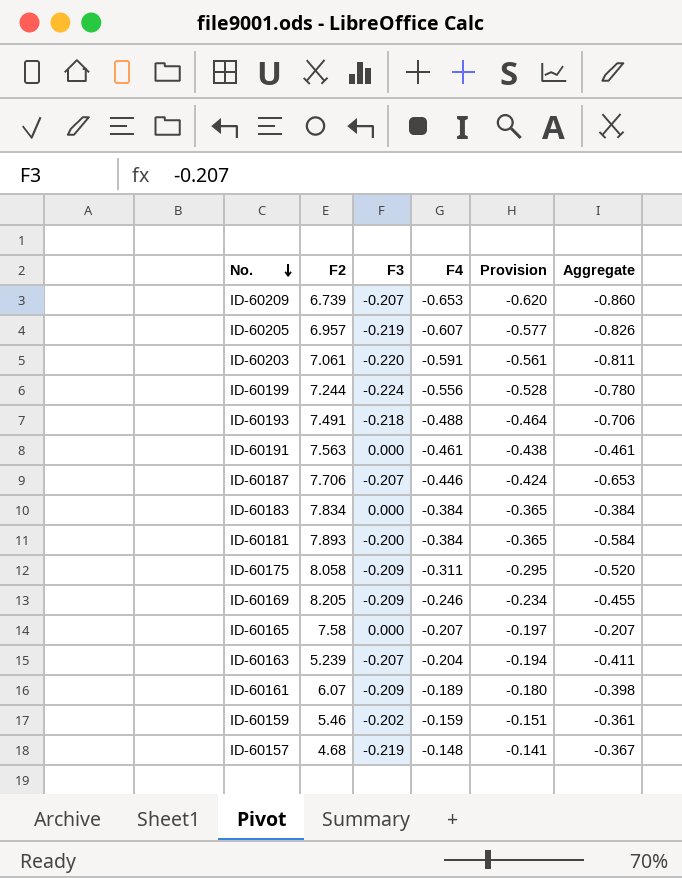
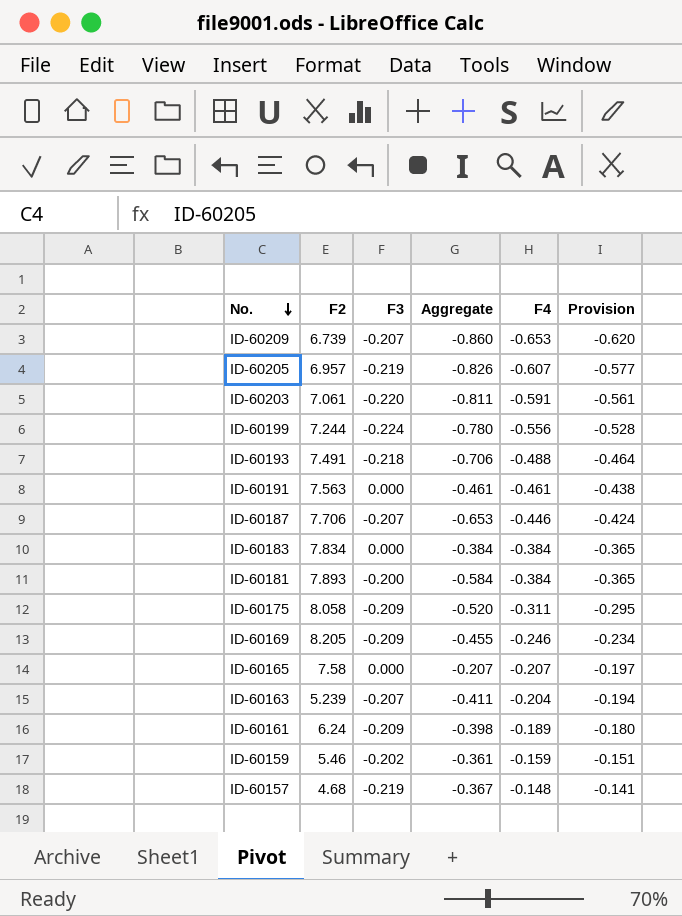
column Aggregate | position: 6 -> 4
ID-60161 | F2: 6.07 -> 6.24

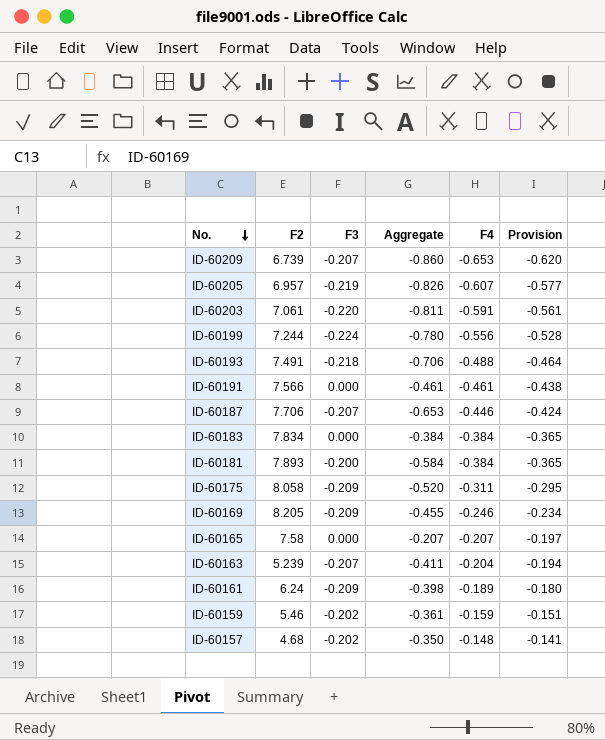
ID-60191 | F2: 7.563 -> 7.566
ID-60157 | F3: -0.219 -> -0.202
ID-60157 | Aggregate: -0.367 -> -0.350

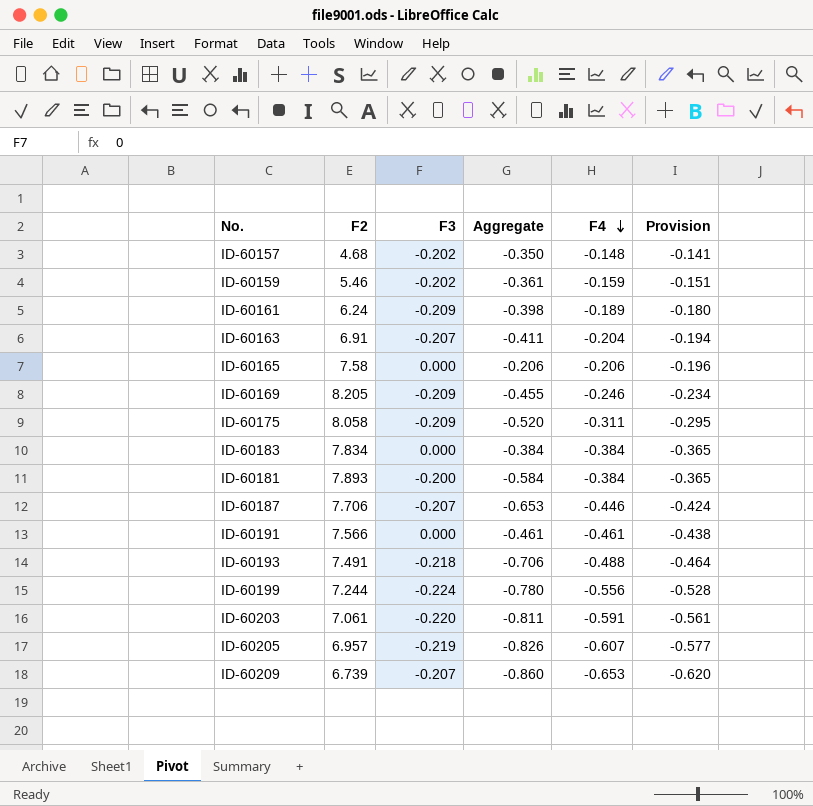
row order: No. descending -> F4 descending
ID-60163 | F2: 5.239 -> 6.91
ID-60165 | Aggregate: -0.207 -> -0.206
ID-60165 | F4: -0.207 -> -0.206
ID-60165 | Provision: -0.197 -> -0.196

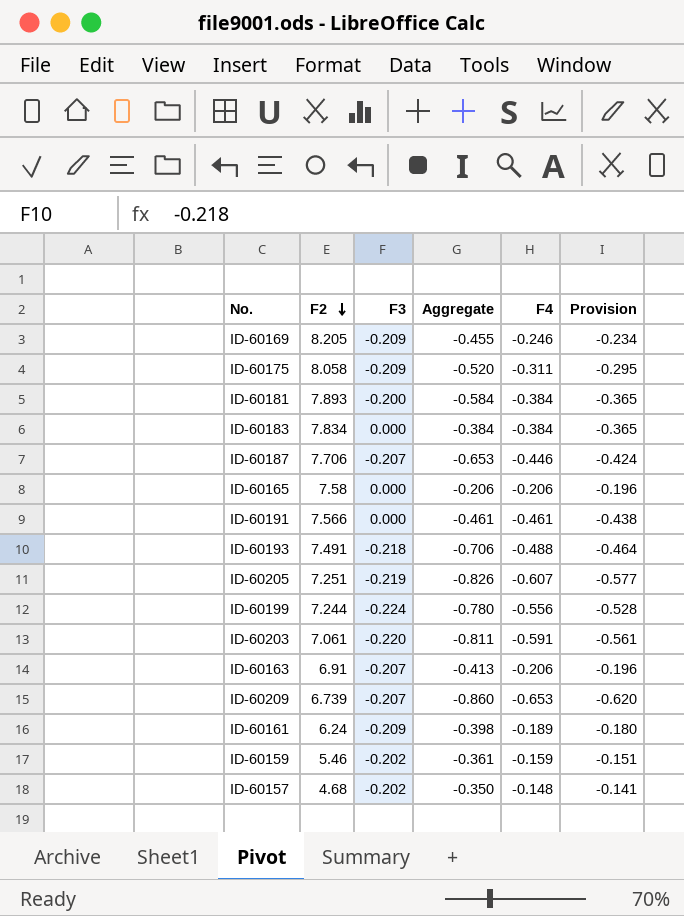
row order: F4 descending -> F2 descending
ID-60205 | F2: 6.957 -> 7.251
ID-60163 | Aggregate: -0.411 -> -0.413
ID-60163 | F4: -0.204 -> -0.206
ID-60163 | Provision: -0.194 -> -0.196

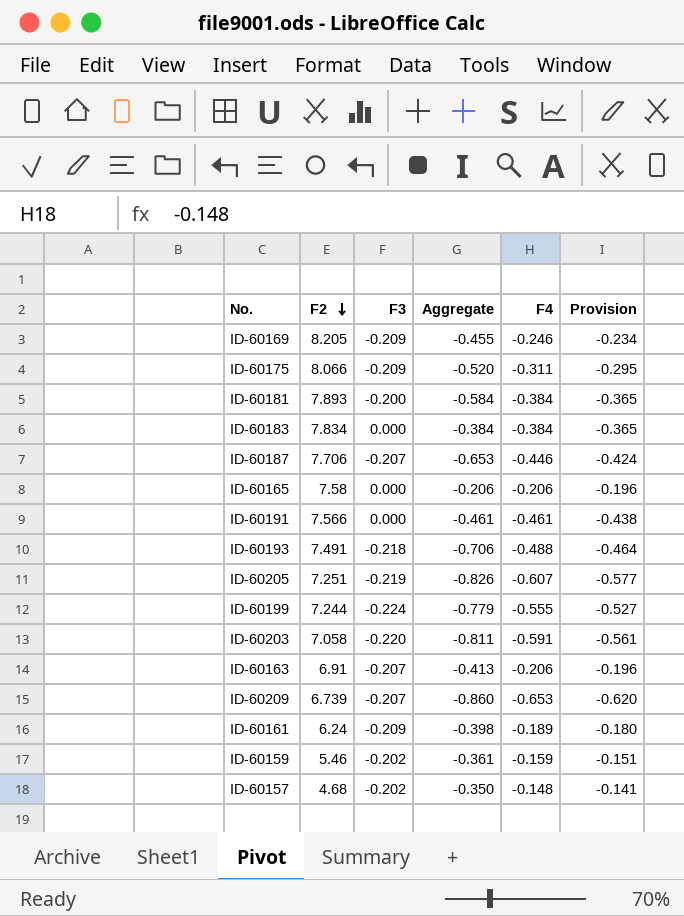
ID-60175 | F2: 8.058 -> 8.066
ID-60199 | Aggregate: -0.780 -> -0.779
ID-60199 | F4: -0.556 -> -0.555
ID-60199 | Provision: -0.528 -> -0.527
ID-60203 | F2: 7.061 -> 7.058

